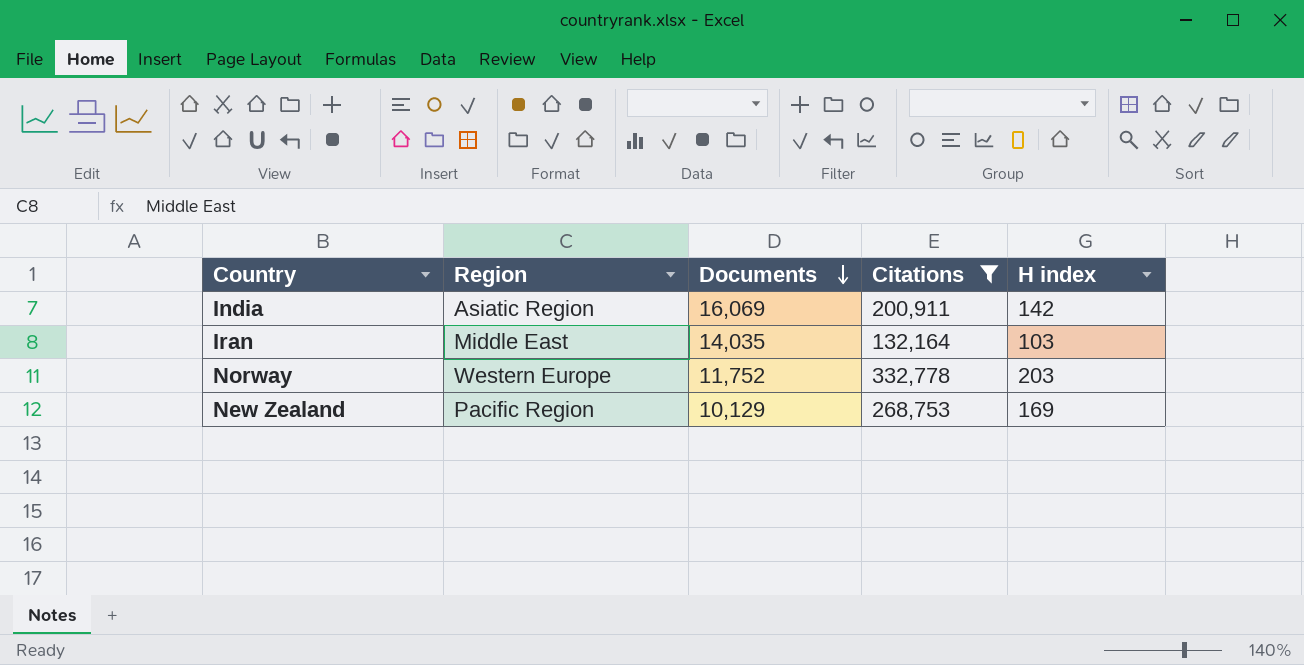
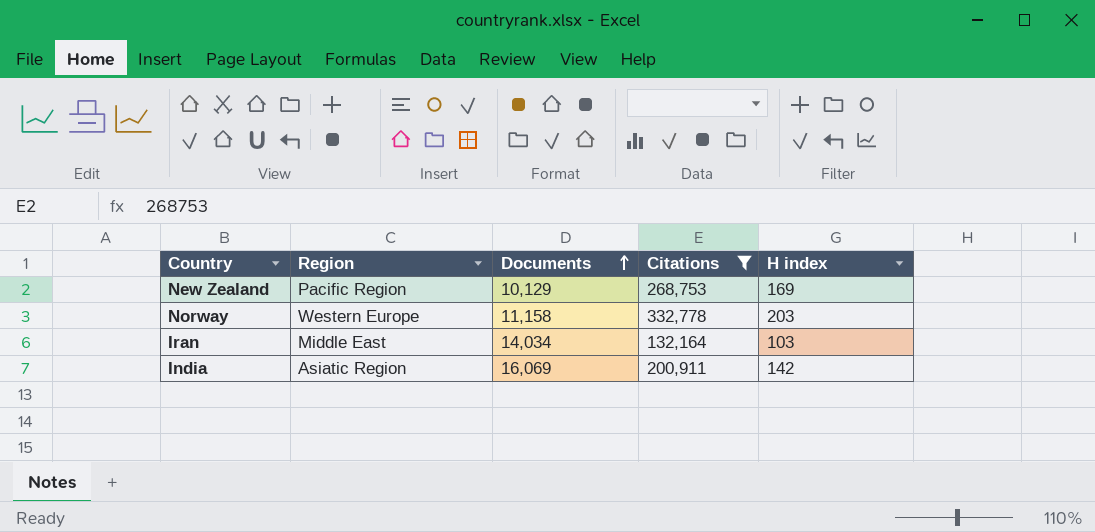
row order: Documents descending -> Documents ascending
Norway | Documents: 11,752 -> 11,158
Iran | Documents: 14,035 -> 14,034

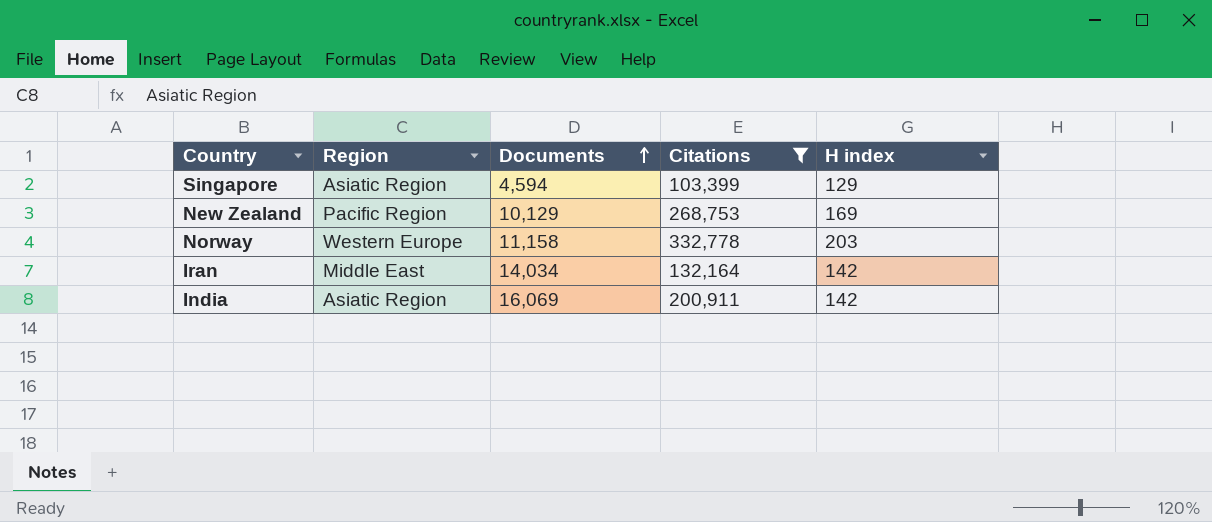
row Singapore: none -> Asiatic Region | 4,594 | 103,399 | 129
Iran | H index: 103 -> 142

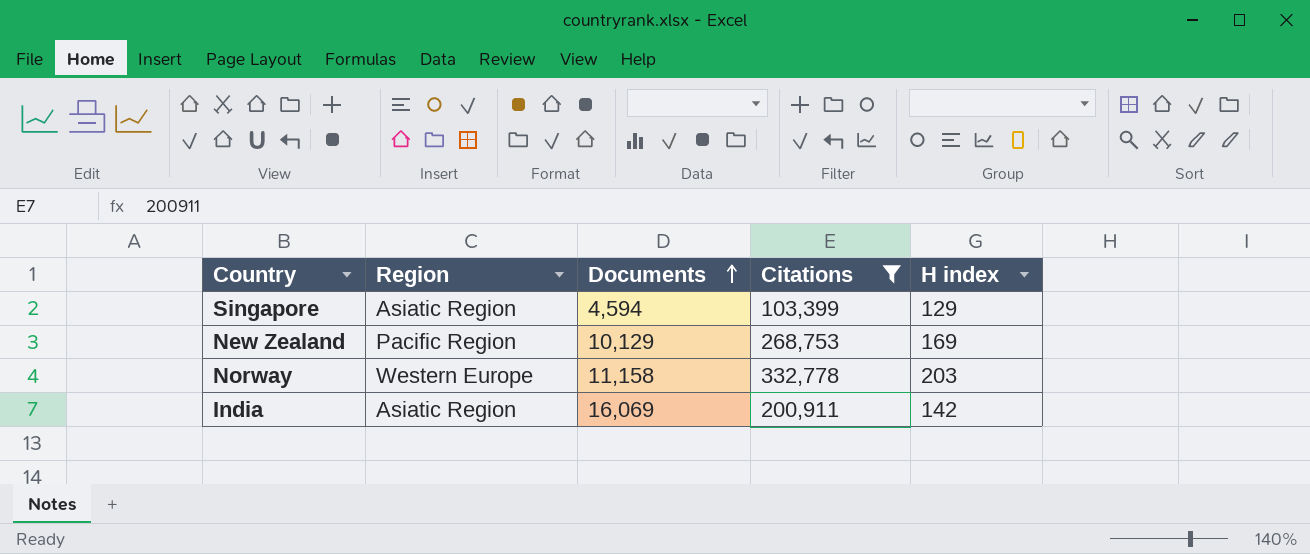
row Iran: Middle East | 14,034 | 132,164 | 142 -> none

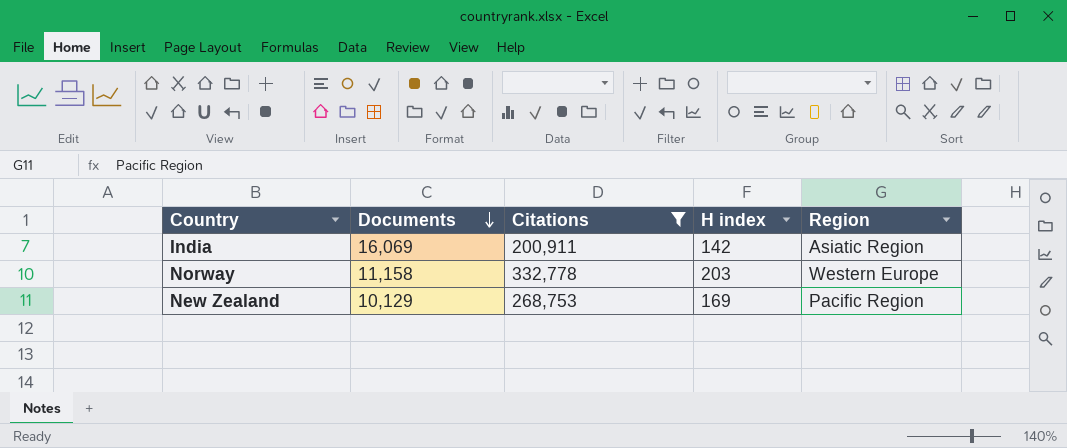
row order: Documents ascending -> Documents descending
column Region | position: 2 -> 5
row Singapore: Asiatic Region | 4,594 | 103,399 | 129 -> none

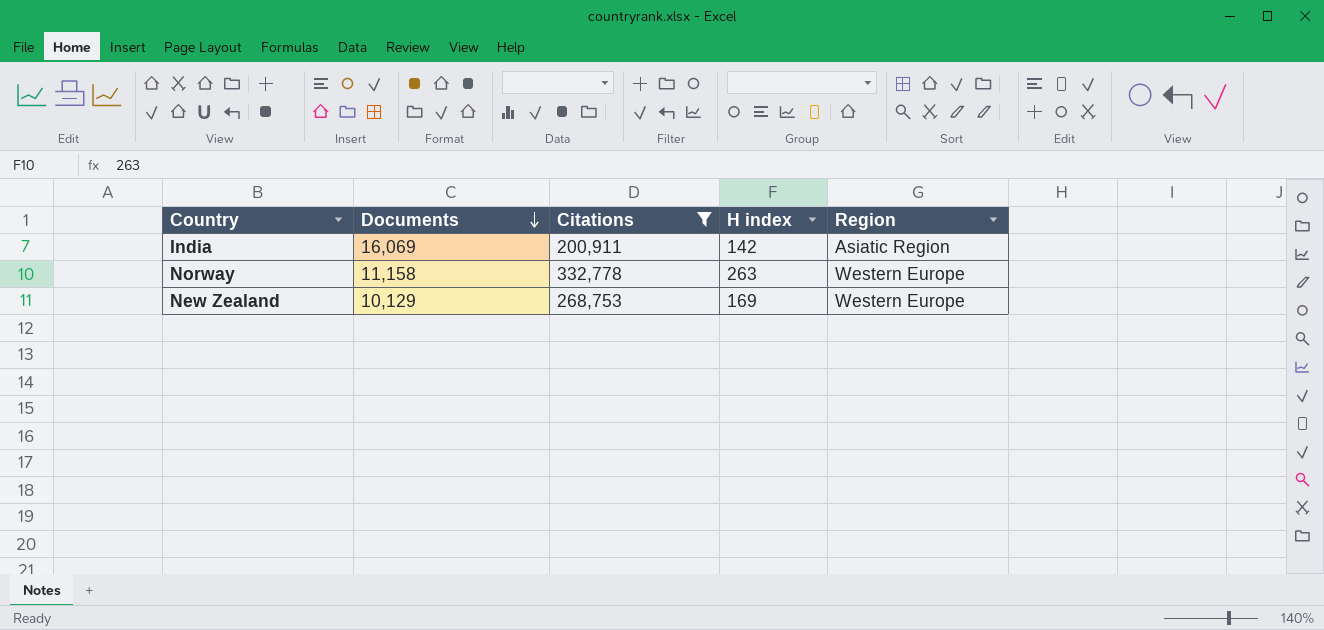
Norway | H index: 203 -> 263
New Zealand | Region: Pacific Region -> Western Europe

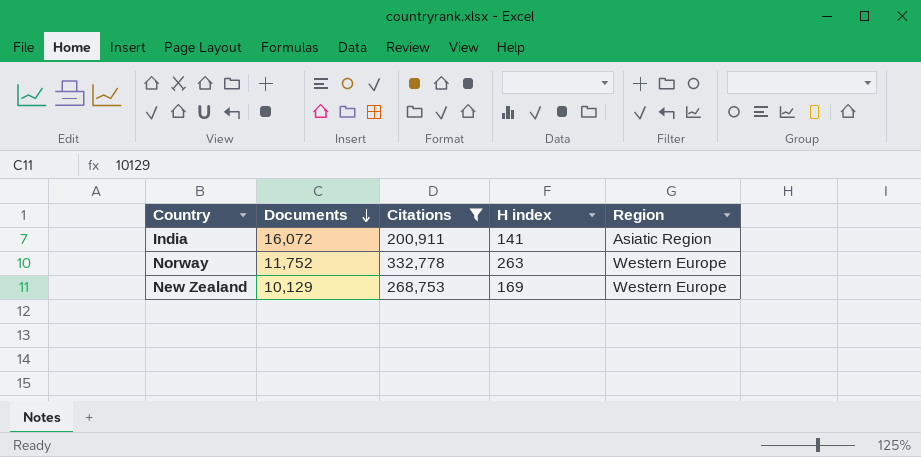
India | Documents: 16,069 -> 16,072
India | H index: 142 -> 141
Norway | Documents: 11,158 -> 11,752

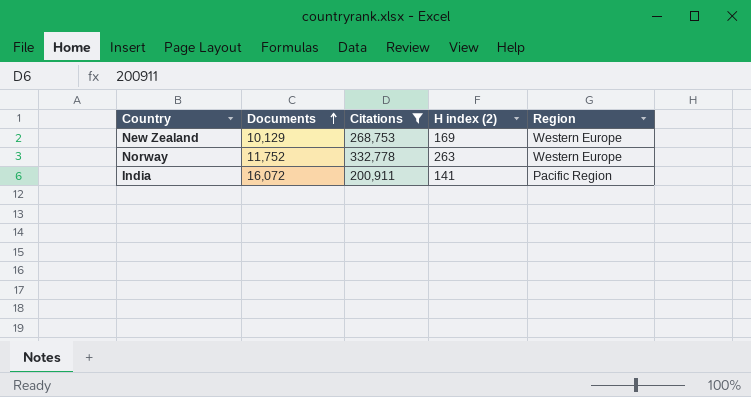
row order: Documents descending -> Documents ascending
column name: H index -> H index (2)
India | Region: Asiatic Region -> Pacific Region

